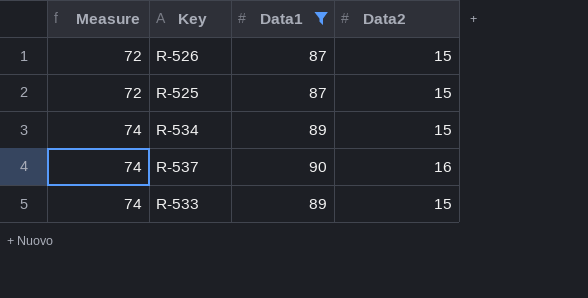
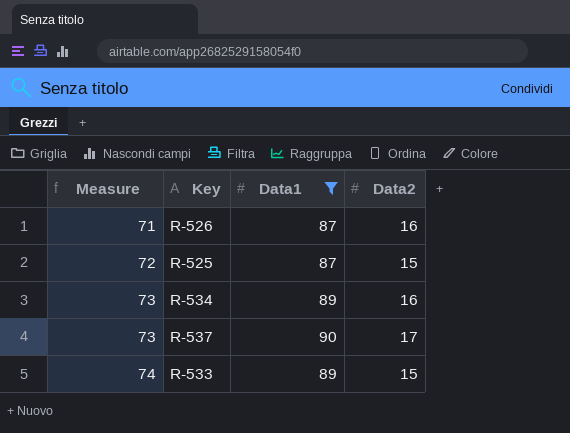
R-526 | Measure: 72 -> 71
R-526 | Data2: 15 -> 16
R-534 | Measure: 74 -> 73
R-534 | Data2: 15 -> 16
R-537 | Measure: 74 -> 73
R-537 | Data2: 16 -> 17

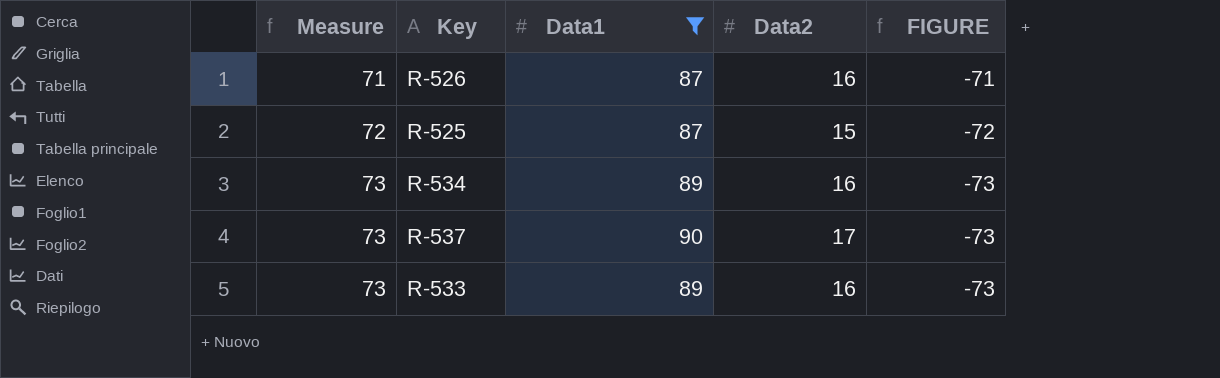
column FIGURE | formula: none -> [Data2] - [Data1]
R-533 | Measure: 74 -> 73
R-533 | Data2: 15 -> 16

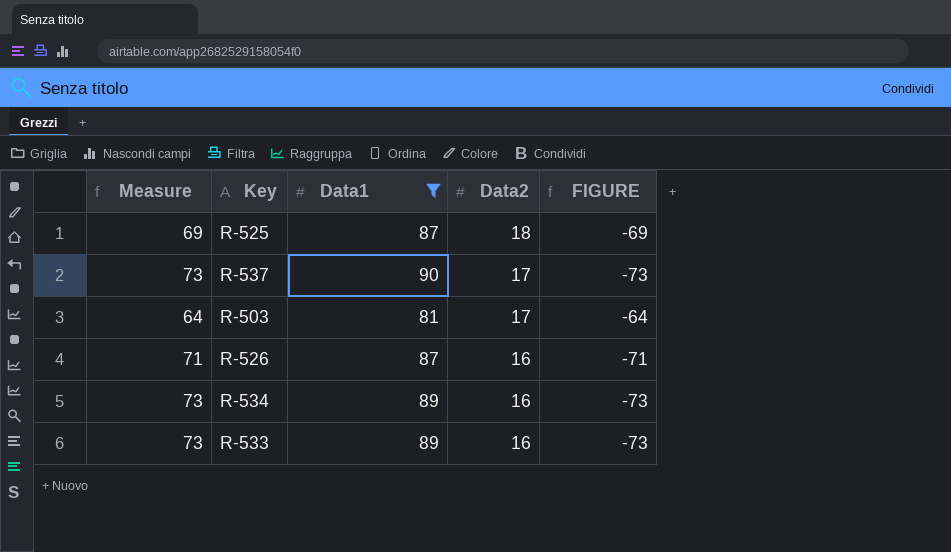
row order: Measure ascending -> Data2 descending
R-525 | Measure: 72 -> 69
R-525 | Data2: 15 -> 18
R-525 | FIGURE: -72 -> -69
row R-503: none -> 64 | 81 | 17 | -64

